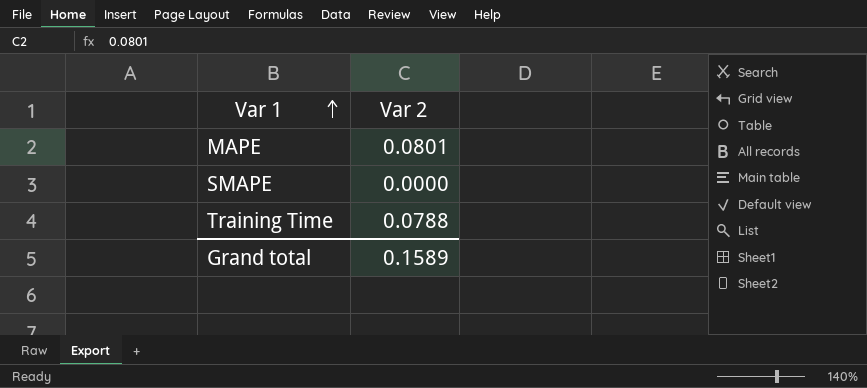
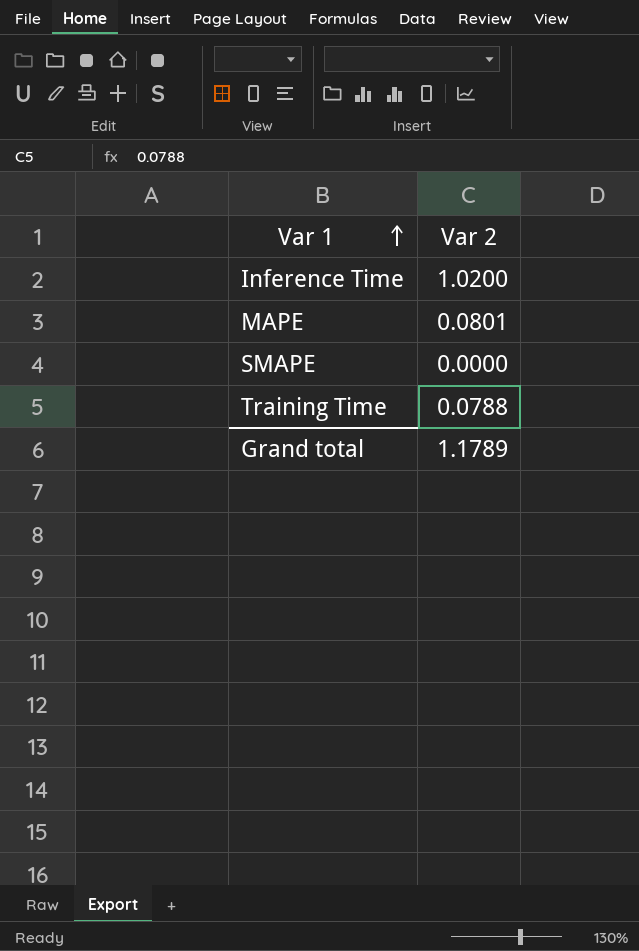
row Inference Time: none -> 1.0200
Grand total | Var 2: 0.1589 -> 1.1789

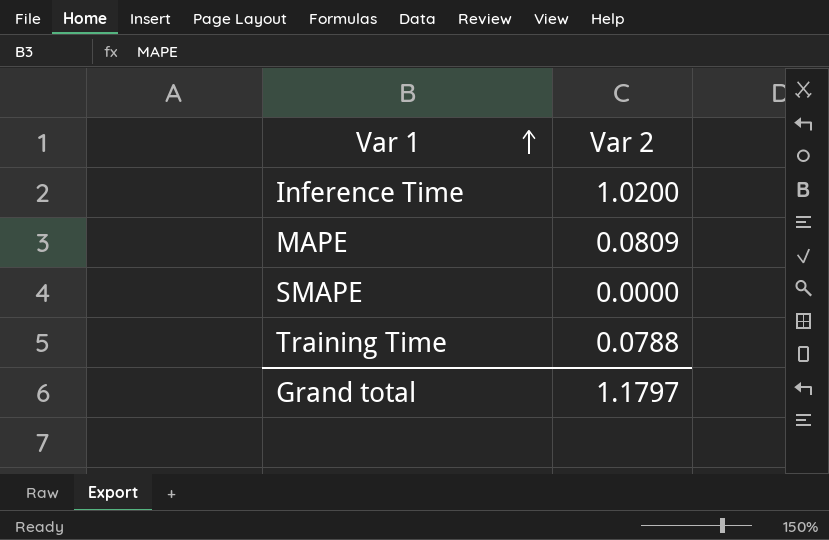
MAPE | Var 2: 0.0801 -> 0.0809
Grand total | Var 2: 1.1789 -> 1.1797

